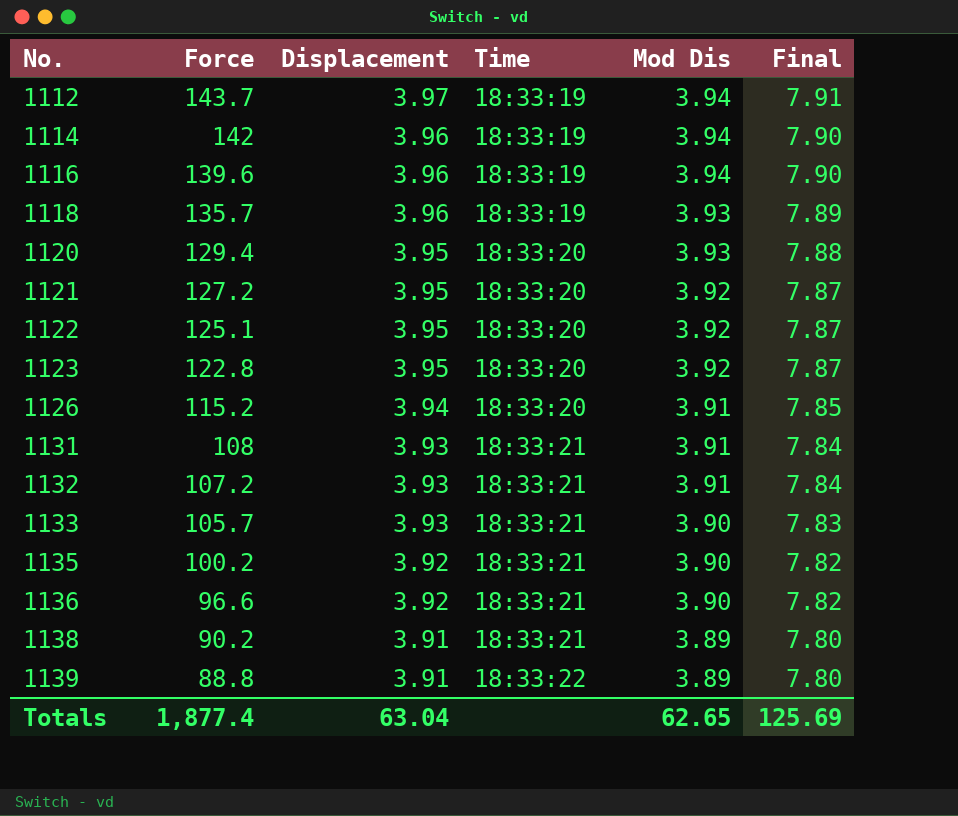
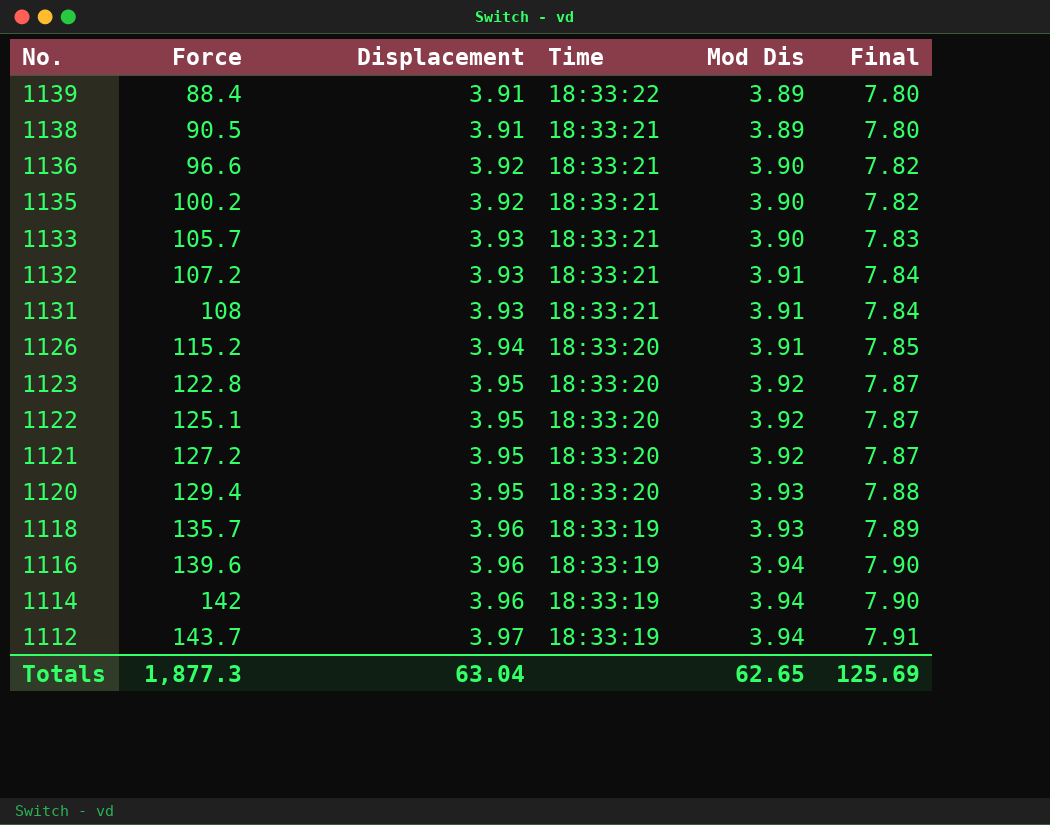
row order: No. ascending -> No. descending
1139 | Force: 88.8 -> 88.4
1138 | Force: 90.2 -> 90.5
Totals | Force: 1,877.4 -> 1,877.3

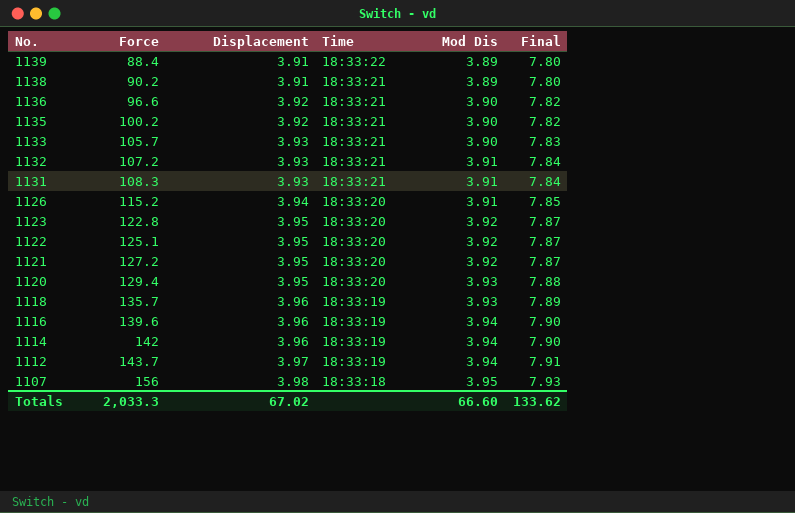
1138 | Force: 90.5 -> 90.2
1131 | Force: 108 -> 108.3
row 1107: none -> 156 | 3.98 | 18:33:18 | 3.95 | 7.93
Totals | Force: 1,877.3 -> 2,033.3
Totals | Displacement: 63.04 -> 67.02
Totals | Mod Dis: 62.65 -> 66.60
Totals | Final: 125.69 -> 133.62

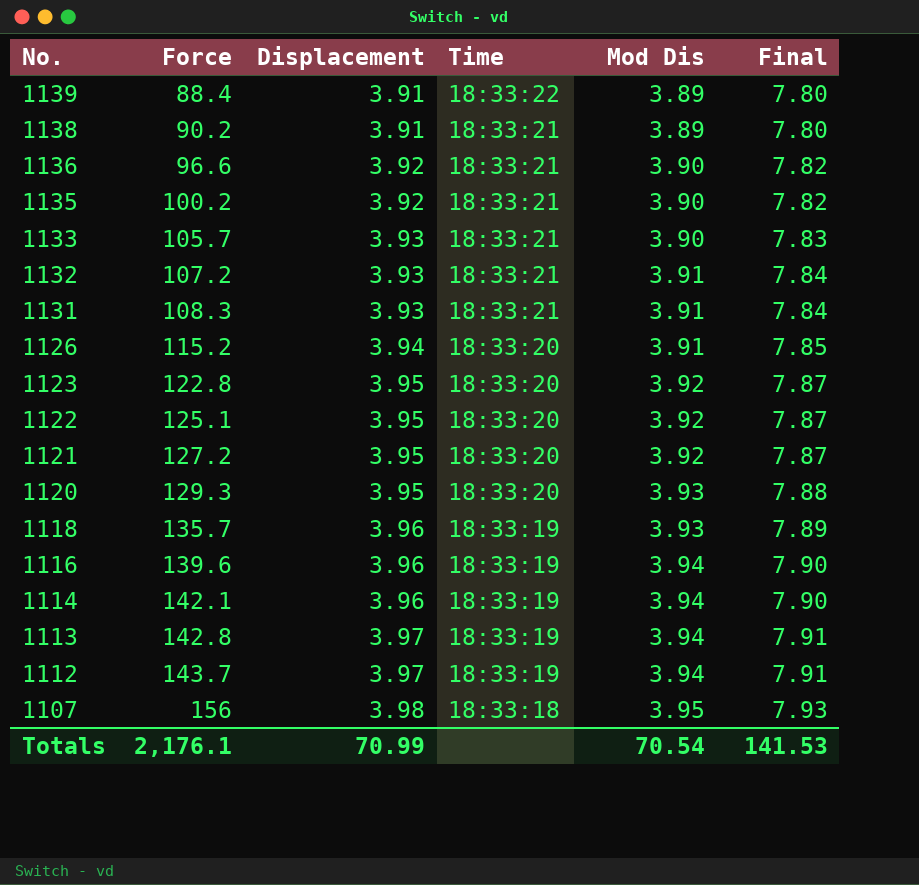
1120 | Force: 129.4 -> 129.3
1114 | Force: 142 -> 142.1
row 1113: none -> 142.8 | 3.97 | 18:33:19 | 3.94 | 7.91
Totals | Force: 2,033.3 -> 2,176.1
Totals | Displacement: 67.02 -> 70.99
Totals | Mod Dis: 66.60 -> 70.54
Totals | Final: 133.62 -> 141.53

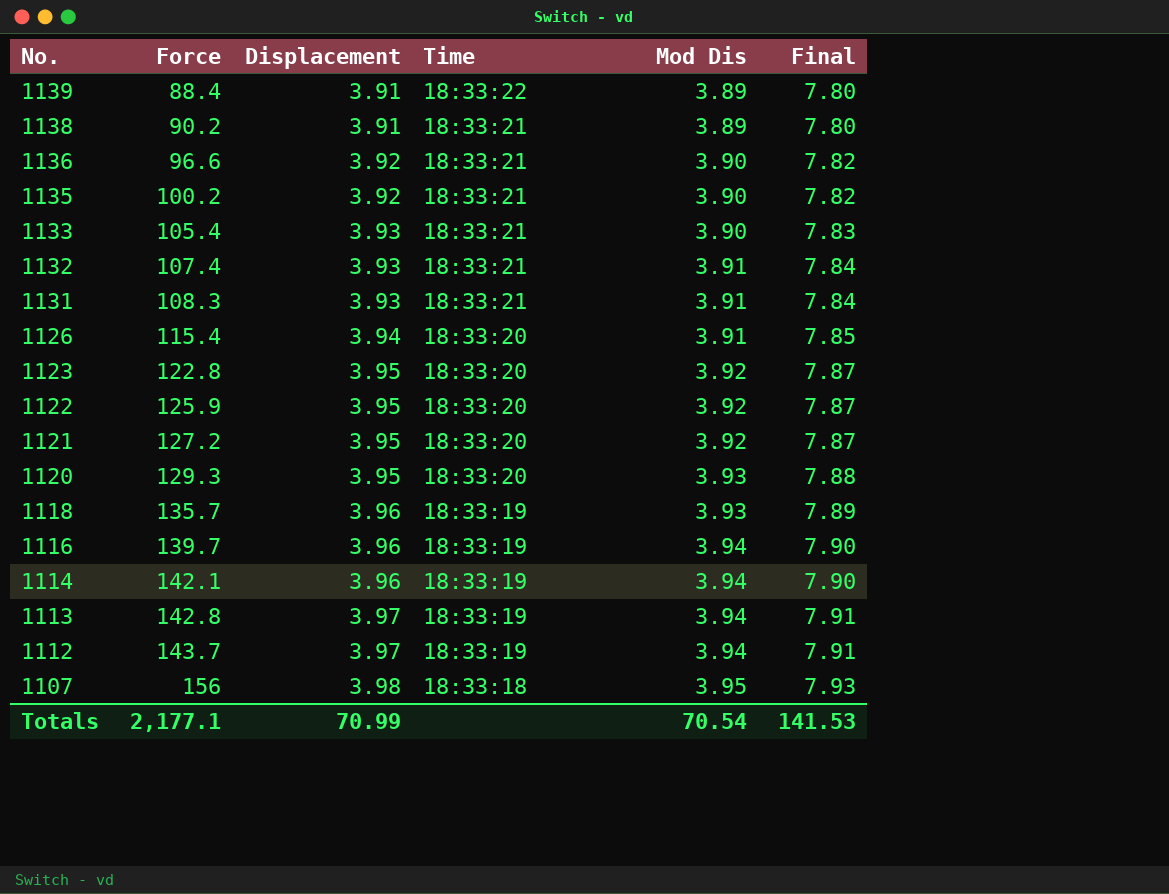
1133 | Force: 105.7 -> 105.4
1132 | Force: 107.2 -> 107.4
1126 | Force: 115.2 -> 115.4
1122 | Force: 125.1 -> 125.9
1116 | Force: 139.6 -> 139.7
Totals | Force: 2,176.1 -> 2,177.1

